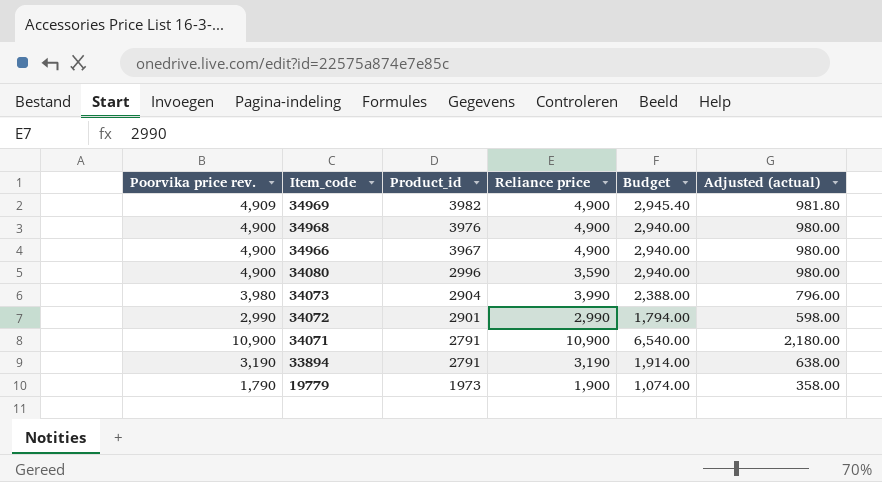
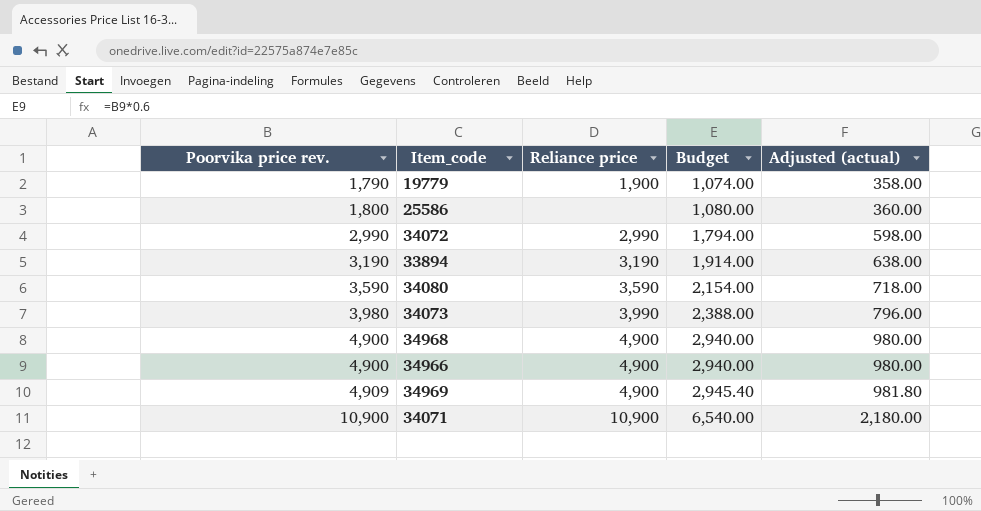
row order: Item_code descending -> Poorvika price rev. ascending
column Product_id | position: 3 -> none
row 25586: none -> 1,800 | none | 1,080.00 | 360.00
34080 | Poorvika price rev.: 4,900 -> 3,590
34080 | Budget: 2,940.00 -> 2,154.00
34080 | Adjusted (actual): 980.00 -> 718.00

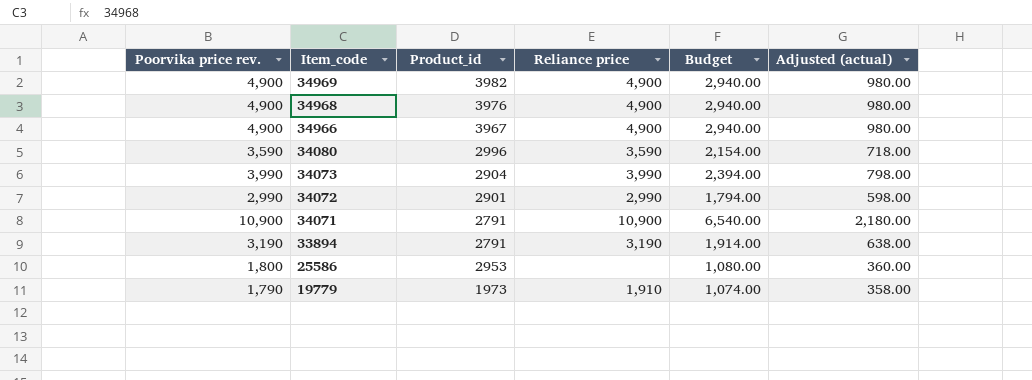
row order: Poorvika price rev. ascending -> Item_code descending
column Product_id | position: none -> 3
34969 | Poorvika price rev.: 4,909 -> 4,900
34969 | Budget: 2,945.40 -> 2,940.00
34969 | Adjusted (actual): 981.80 -> 980.00
34073 | Poorvika price rev.: 3,980 -> 3,990
34073 | Budget: 2,388.00 -> 2,394.00
34073 | Adjusted (actual): 796.00 -> 798.00
19779 | Reliance price: 1,900 -> 1,910

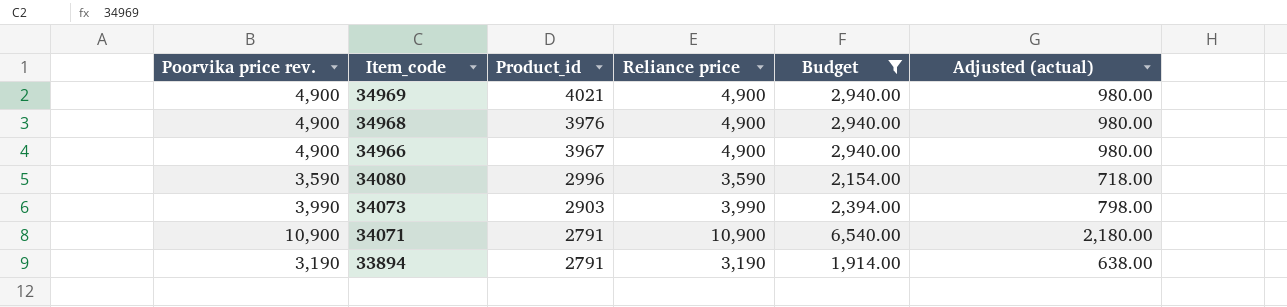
filter: none -> Budget >= 1,914.00
34969 | Product_id: 3982 -> 4021
34073 | Product_id: 2904 -> 2903

